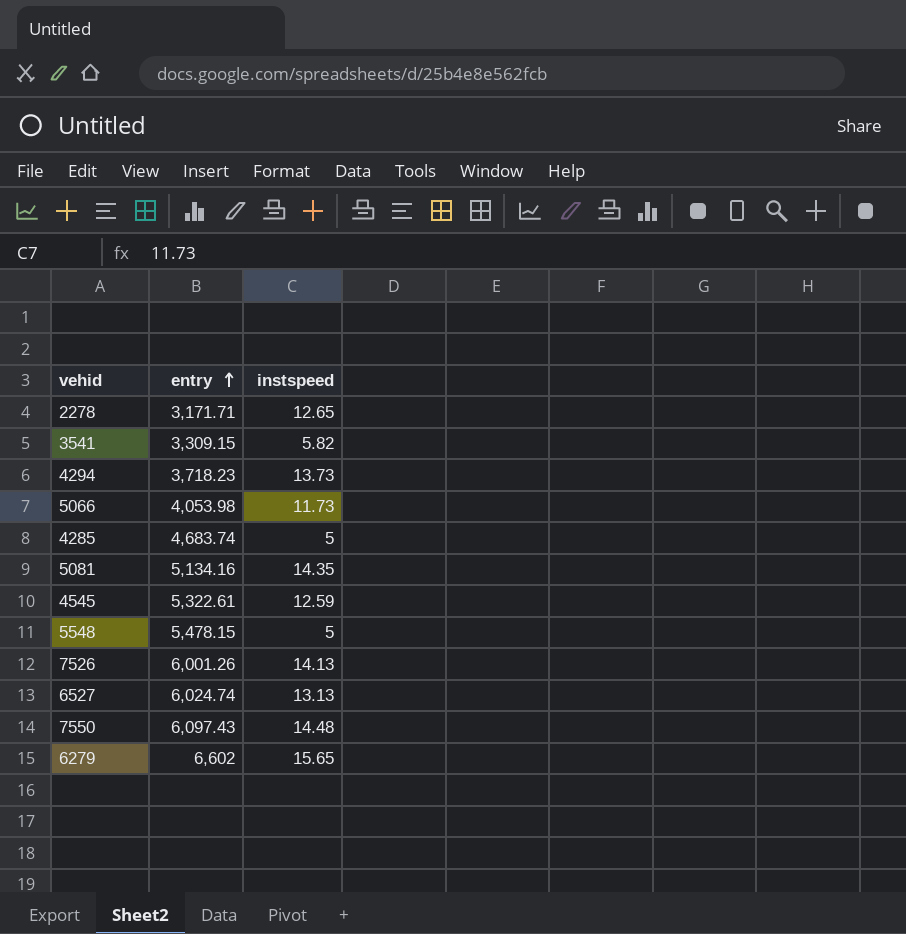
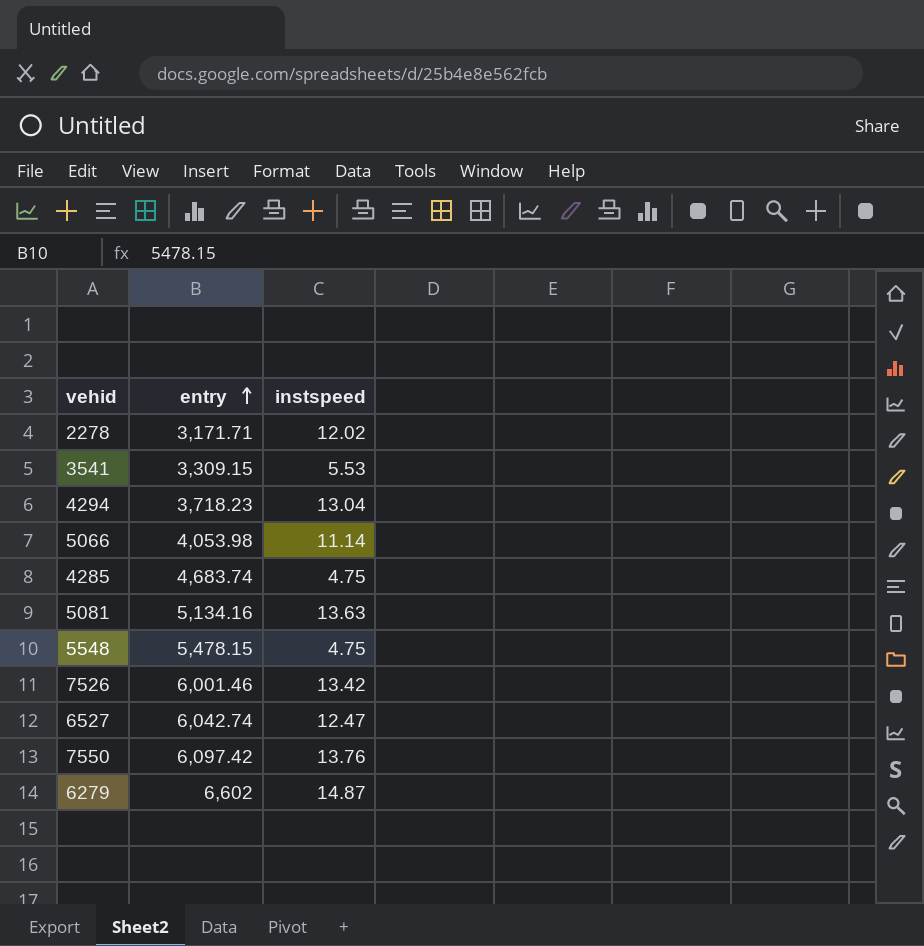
row 4545: 5,322.61 | 12.59 -> none
2278 | instspeed: 12.65 -> 12.02
3541 | instspeed: 5.82 -> 5.53
4294 | instspeed: 13.73 -> 13.04
5066 | instspeed: 11.73 -> 11.14
4285 | instspeed: 5 -> 4.75
5081 | instspeed: 14.35 -> 13.63
5548 | instspeed: 5 -> 4.75
7526 | entry: 6,001.26 -> 6,001.46
7526 | instspeed: 14.13 -> 13.42
6527 | entry: 6,024.74 -> 6,042.74
6527 | instspeed: 13.13 -> 12.47
7550 | entry: 6,097.43 -> 6,097.42
7550 | instspeed: 14.48 -> 13.76
6279 | instspeed: 15.65 -> 14.87

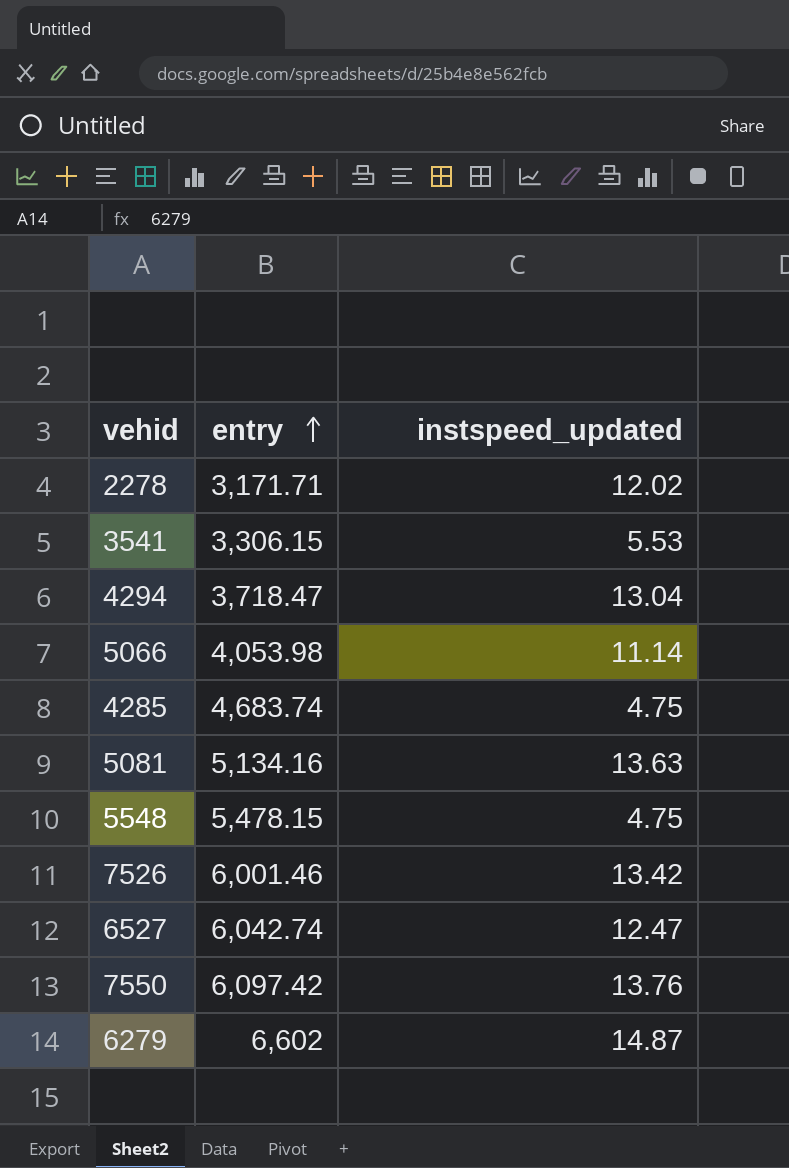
column name: instspeed -> instspeed_updated
3541 | entry: 3,309.15 -> 3,306.15
4294 | entry: 3,718.23 -> 3,718.47

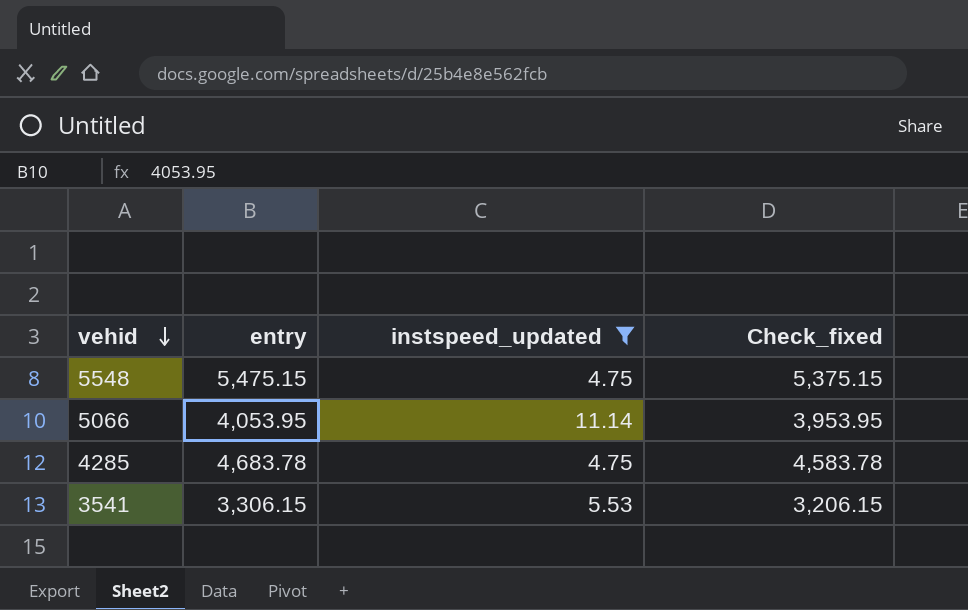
filter: none -> instspeed_updated <= 11.14
row order: entry ascending -> vehid descending
column Check_fixed | formula: none -> [entry] - 100
5548 | entry: 5,478.15 -> 5,475.15
5066 | entry: 4,053.98 -> 4,053.95
4285 | entry: 4,683.74 -> 4,683.78

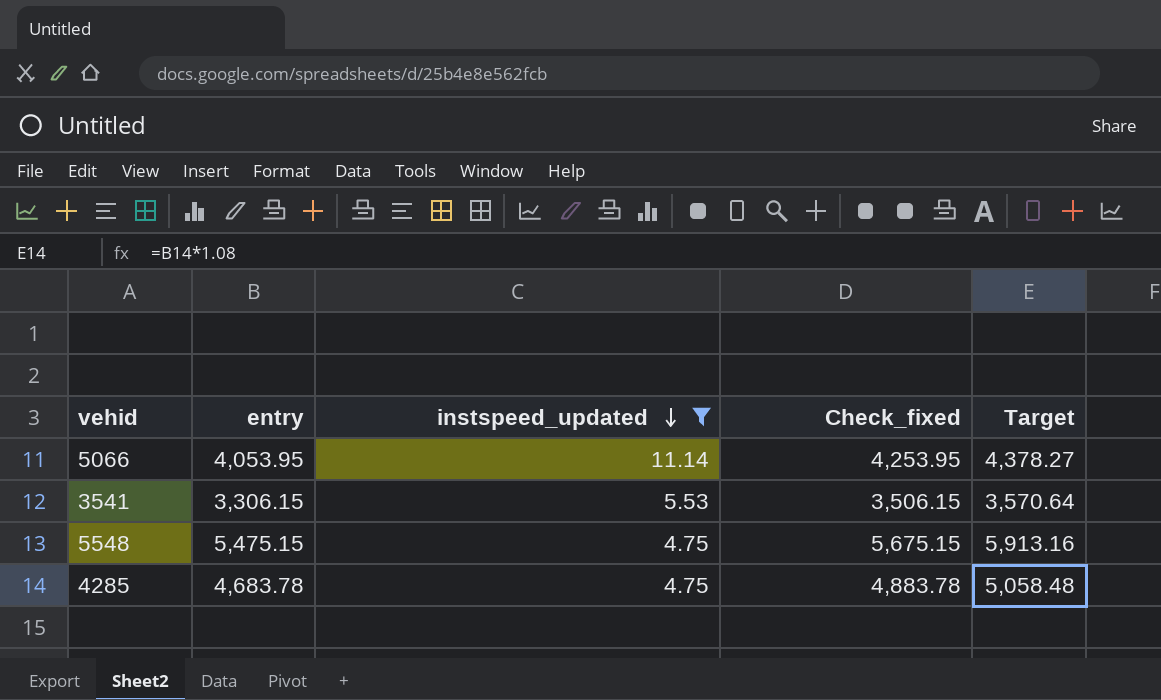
row order: vehid descending -> instspeed_updated descending
column Check_fixed | formula: [entry] - 100 -> [entry] + 200
column Target | formula: none -> [entry] * 1.08

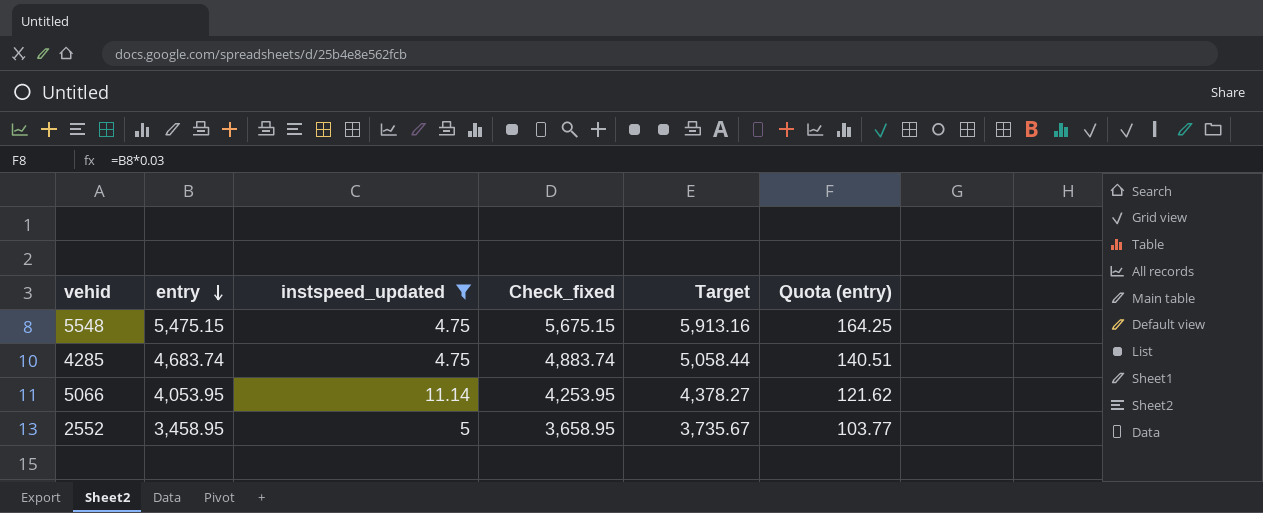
row order: instspeed_updated descending -> entry descending
column Quota (entry) | formula: none -> [entry] * 0.03
row 3541: 3,306.15 | 5.53 | 3,506.15 | 3,570.64 -> none
4285 | entry: 4,683.78 -> 4,683.74
4285 | Check_fixed: 4,883.78 -> 4,883.74
4285 | Target: 5,058.48 -> 5,058.44
row 2552: none -> 3,458.95 | 5 | 3,658.95 | 3,735.67 | 103.77

